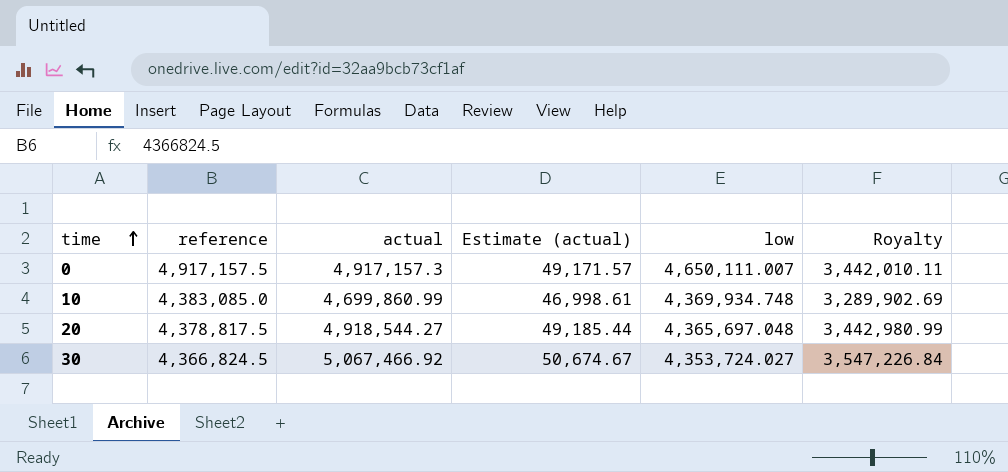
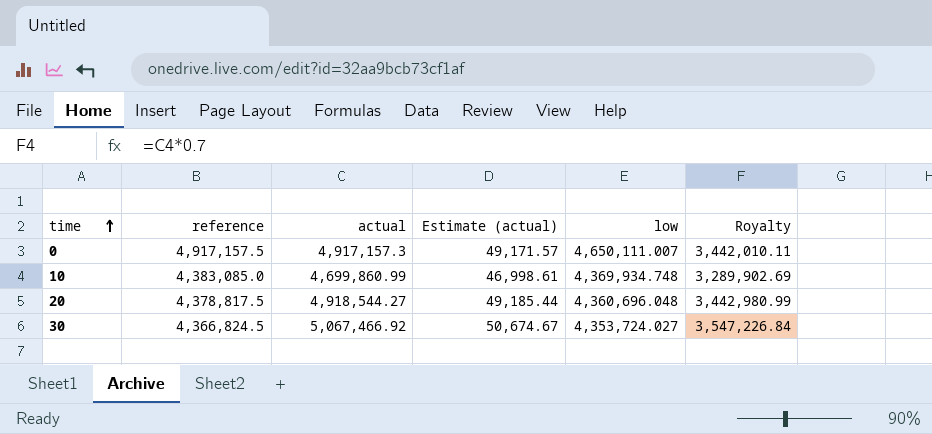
20 | low: 4,365,697.048 -> 4,360,696.048

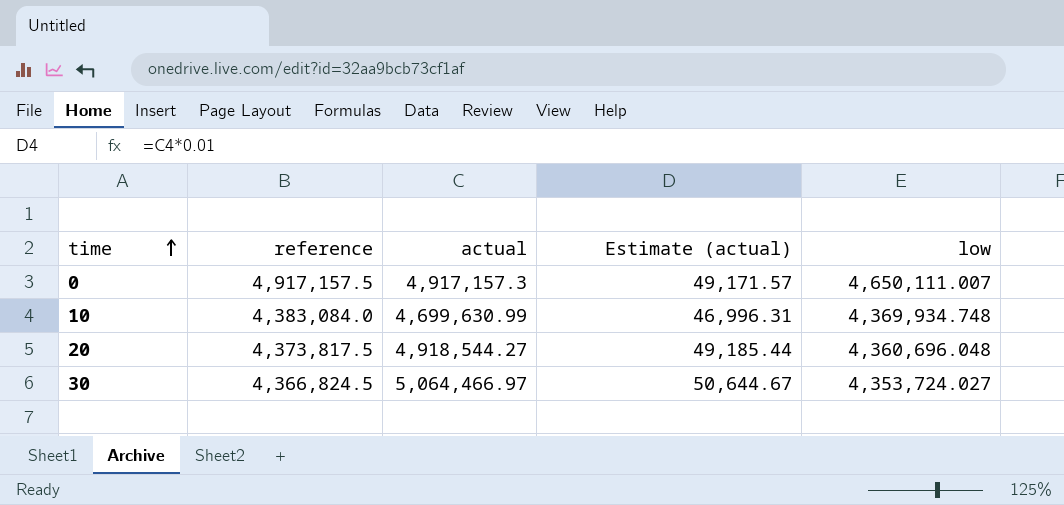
column Royalty | formula: [actual] * 0.7 -> none
10 | reference: 4,383,085.0 -> 4,383,084.0
10 | actual: 4,699,860.99 -> 4,699,630.99
10 | Estimate (actual): 46,998.61 -> 46,996.31
20 | reference: 4,378,817.5 -> 4,373,817.5
30 | actual: 5,067,466.92 -> 5,064,466.97
30 | Estimate (actual): 50,674.67 -> 50,644.67

